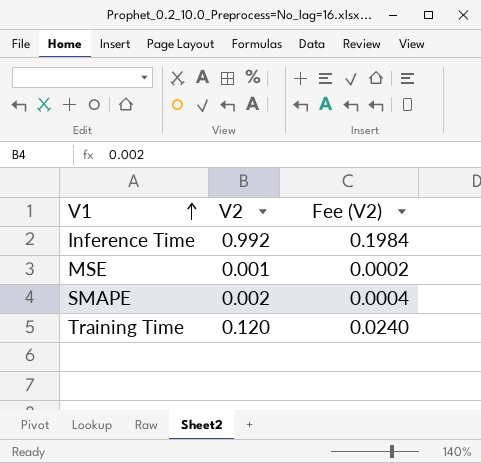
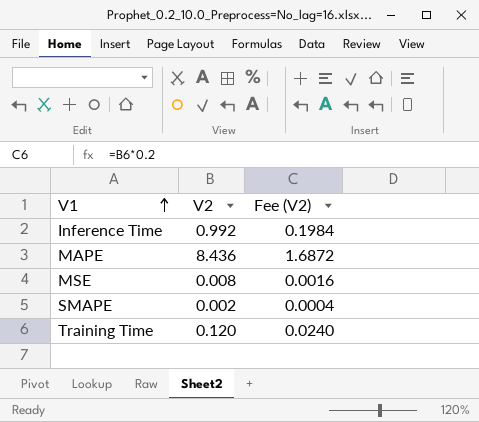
row MAPE: none -> 8.436 | 1.6872
MSE | V2: 0.001 -> 0.008
MSE | Fee (V2): 0.0002 -> 0.0016

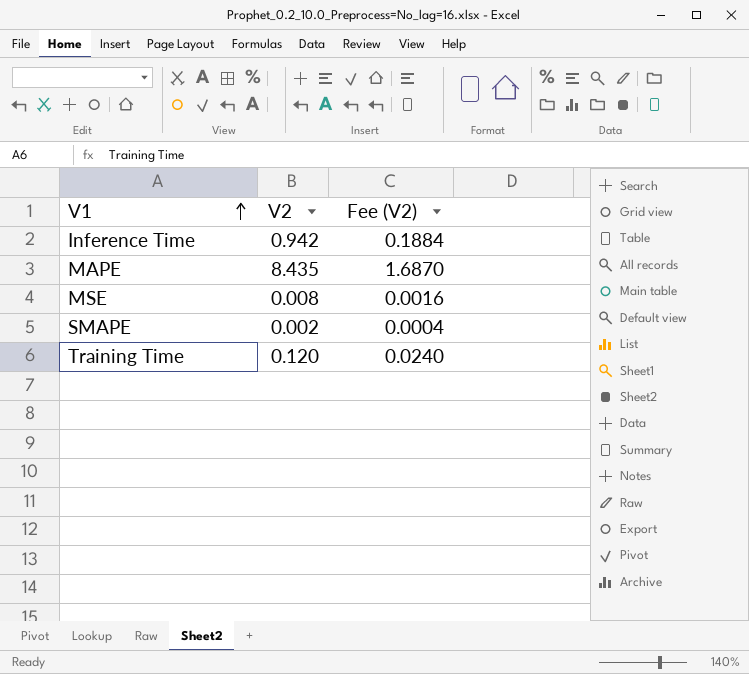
Inference Time | V2: 0.992 -> 0.942
Inference Time | Fee (V2): 0.1984 -> 0.1884
MAPE | V2: 8.436 -> 8.435
MAPE | Fee (V2): 1.6872 -> 1.6870

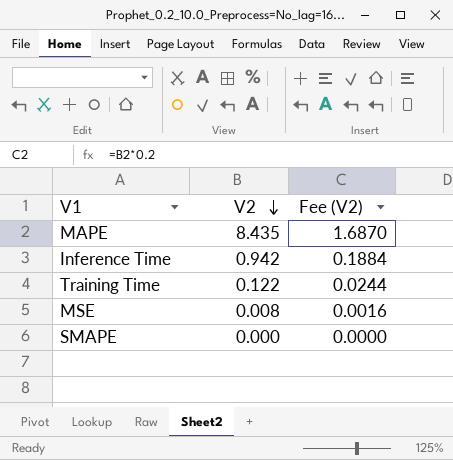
row order: V1 ascending -> V2 descending
Training Time | V2: 0.120 -> 0.122
Training Time | Fee (V2): 0.0240 -> 0.0244
SMAPE | V2: 0.002 -> 0.000
SMAPE | Fee (V2): 0.0004 -> 0.0000

